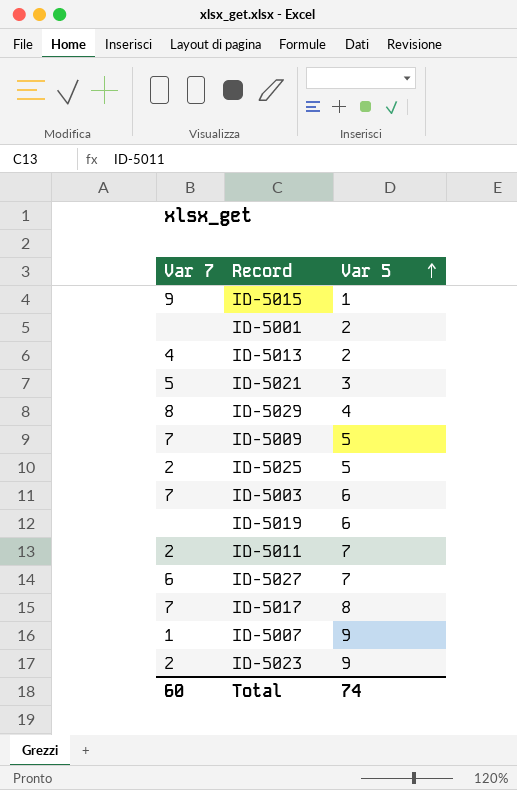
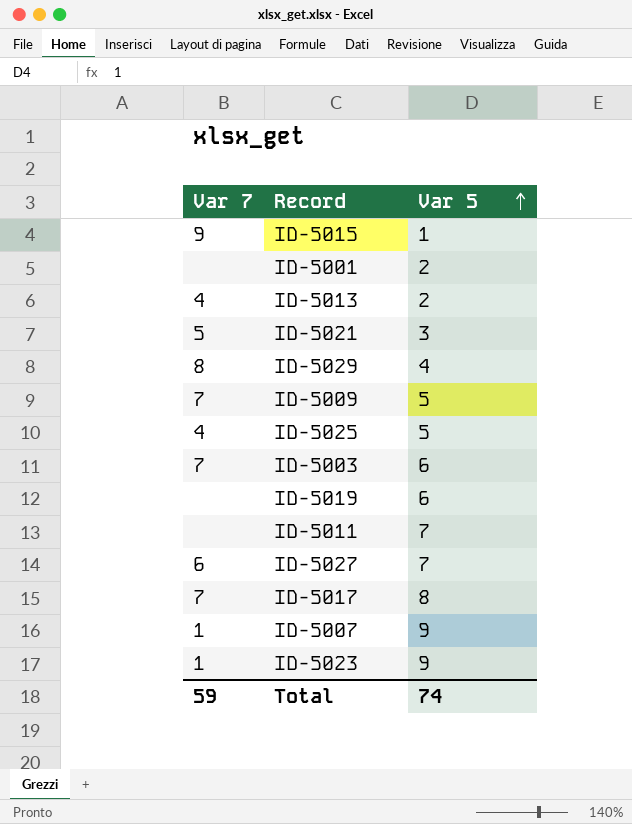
ID-5025 | Var 7: 2 -> 4
ID-5011 | Var 7: 2 -> none
ID-5023 | Var 7: 2 -> 1
Total | Var 7: 60 -> 59

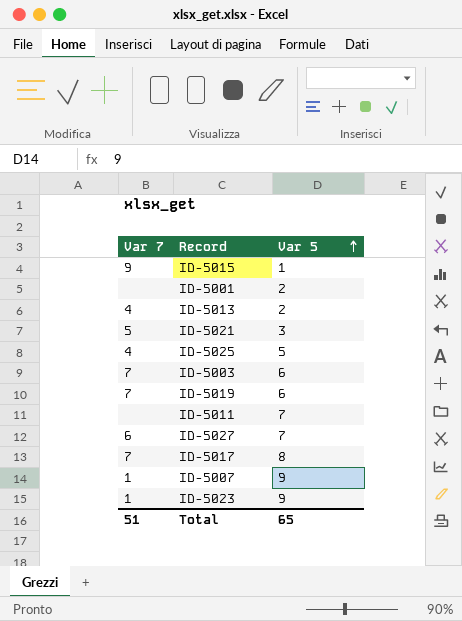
row ID-5029: 8 | 4 -> none
row ID-5009: 7 | 5 -> none
ID-5019 | Var 7: none -> 7
Total | Var 7: 59 -> 51
Total | Var 5: 74 -> 65

